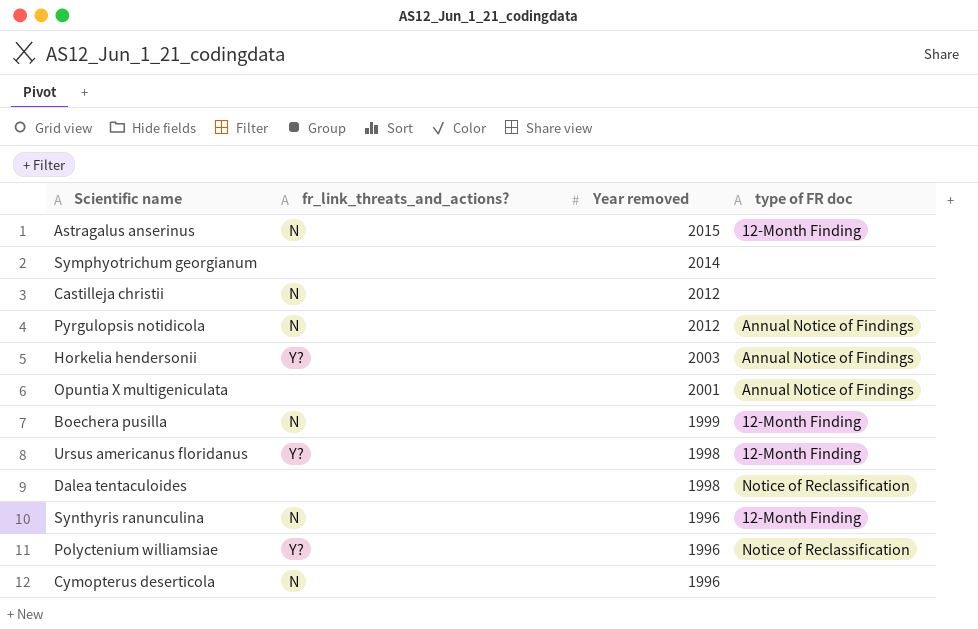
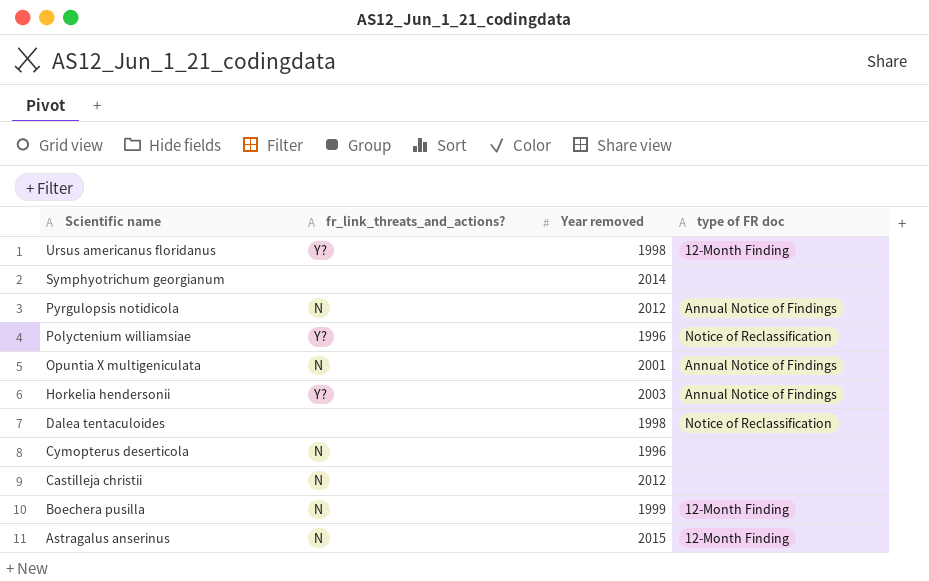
row order: Year removed descending -> Scientific name descending
row Synthyris ranunculina: N | 1996 | 12-Month Finding -> none
Opuntia X multigeniculata | fr_link_threats_and_actions?: none -> N

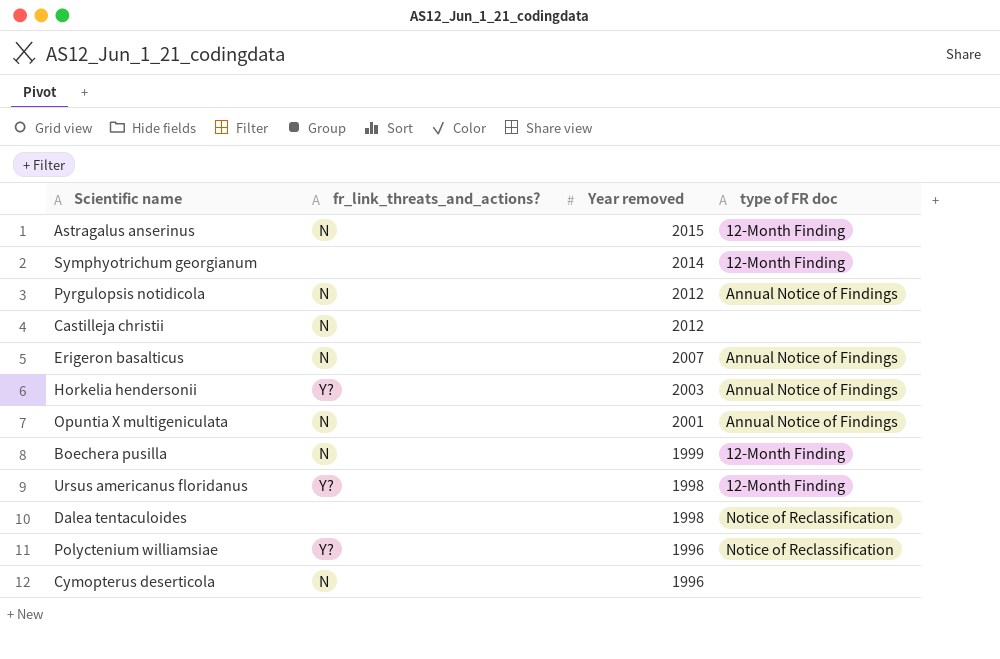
row order: Scientific name descending -> Year removed descending
Symphyotrichum georgianum | type of FR doc: none -> 12-Month Finding
row Erigeron basalticus: none -> N | 2007 | Annual Notice of Findings

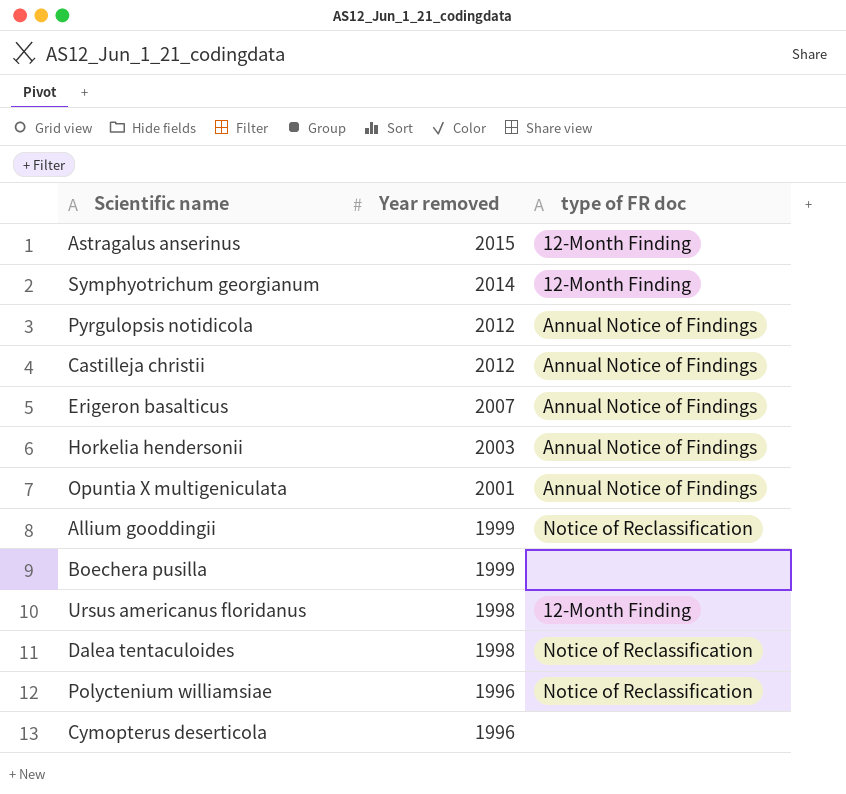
column fr_link_threats_and_actions? | position: 2 -> none
Castilleja christii | type of FR doc: none -> Annual Notice of Findings
row Allium gooddingii: none -> 1999 | Notice of Reclassification
Boechera pusilla | type of FR doc: 12-Month Finding -> none

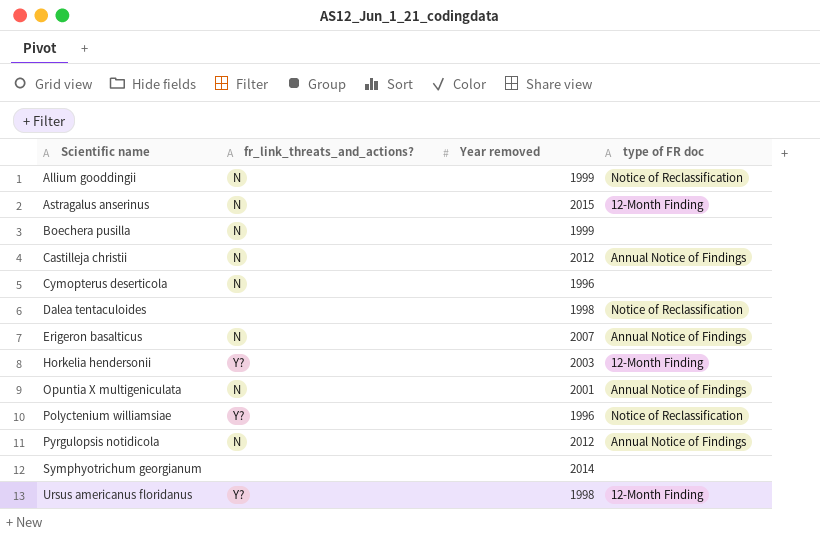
row order: Year removed descending -> Scientific name ascending
column fr_link_threats_and_actions? | position: none -> 2
Horkelia hendersonii | type of FR doc: Annual Notice of Findings -> 12-Month Finding
Symphyotrichum georgianum | type of FR doc: 12-Month Finding -> none

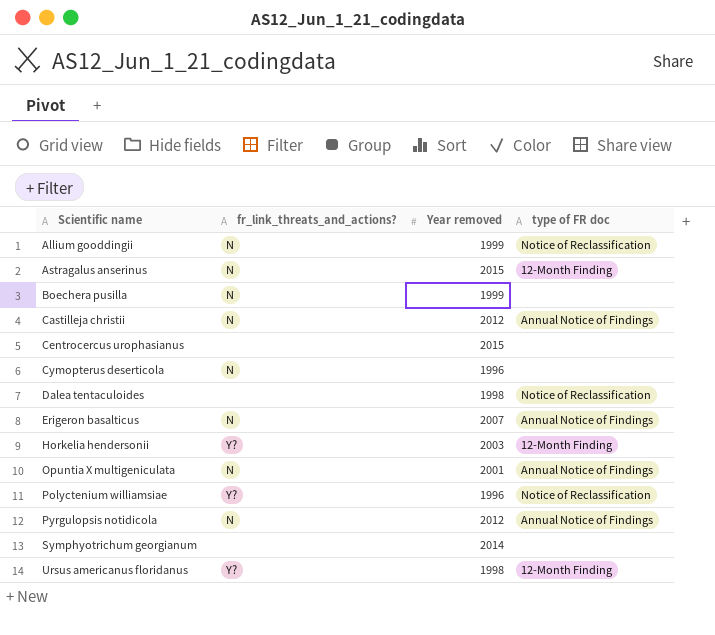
row Centrocercus urophasianus: none -> none | 2015 | none

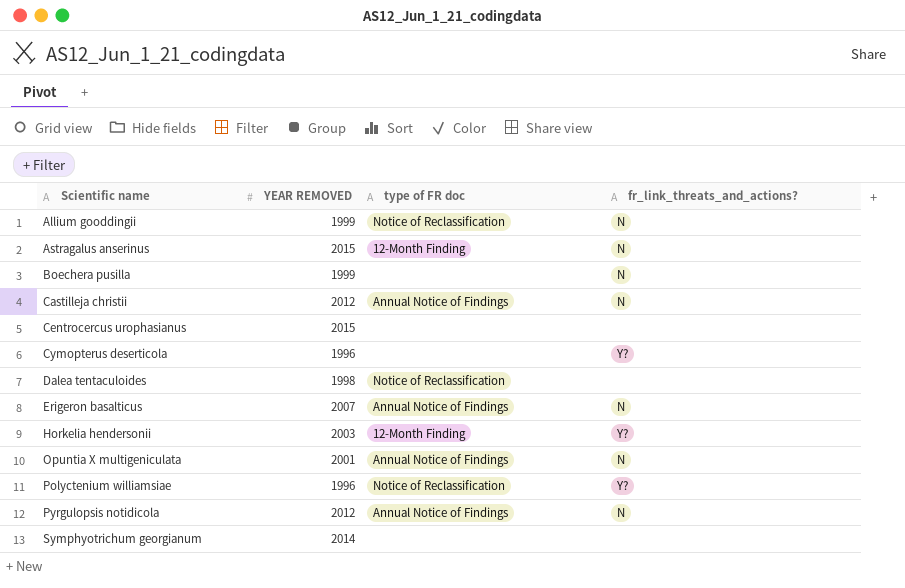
column name: Year removed -> YEAR REMOVED
column fr_link_threats_and_actions? | position: 2 -> 4
row Ursus americanus floridanus: Y? | 1998 | 12-Month Finding -> none
Cymopterus deserticola | fr_link_threats_and_actions?: N -> Y?

